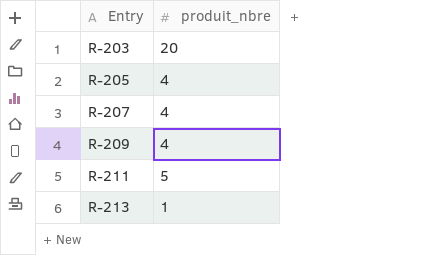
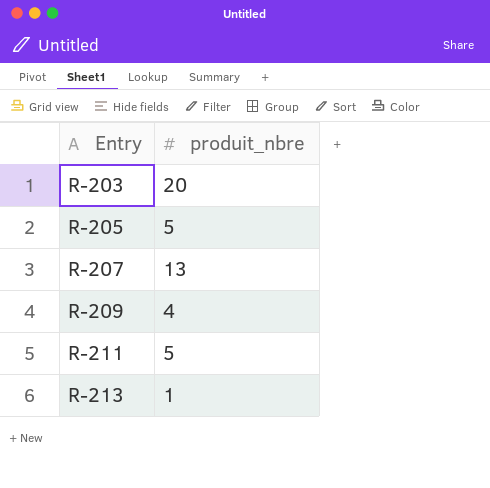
R-205 | produit_nbre: 4 -> 5
R-207 | produit_nbre: 4 -> 13

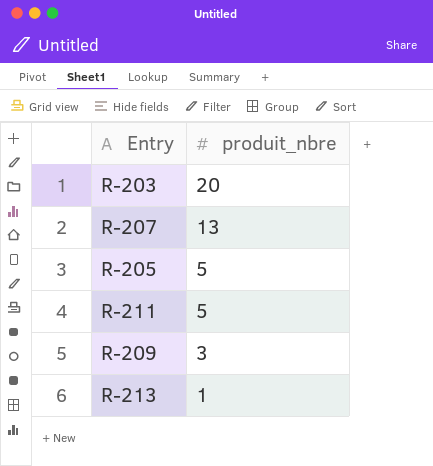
row order: Entry ascending -> produit_nbre descending
R-209 | produit_nbre: 4 -> 3

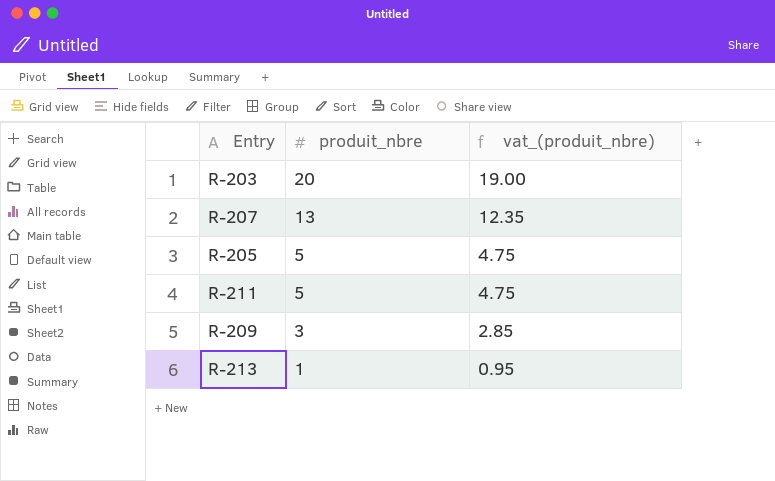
column vat_(produit_nbre) | formula: none -> [produit_nbre] * 0.95

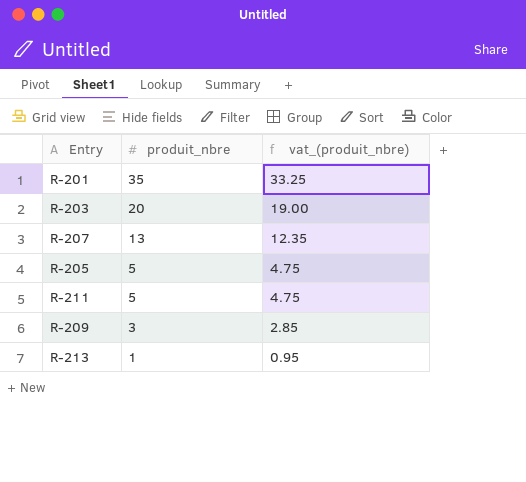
row R-201: none -> 35 | 33.25

